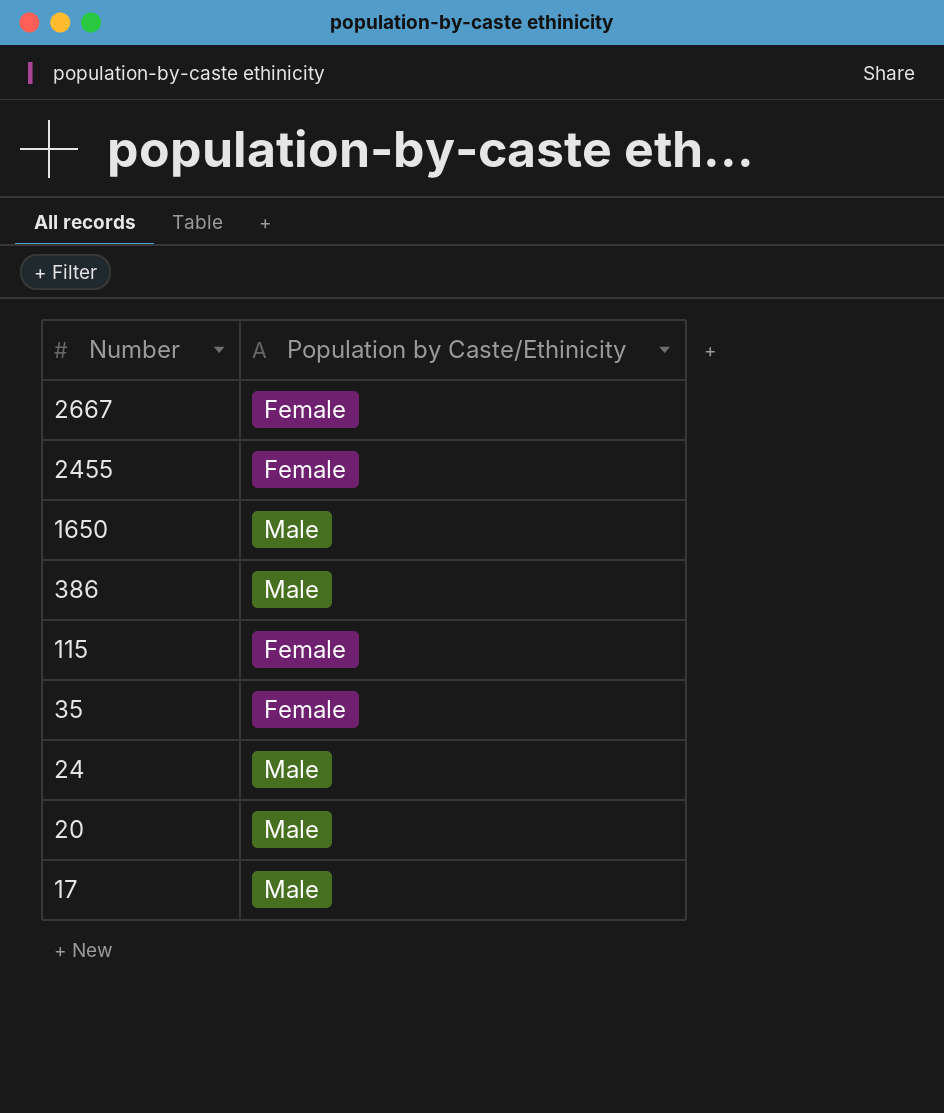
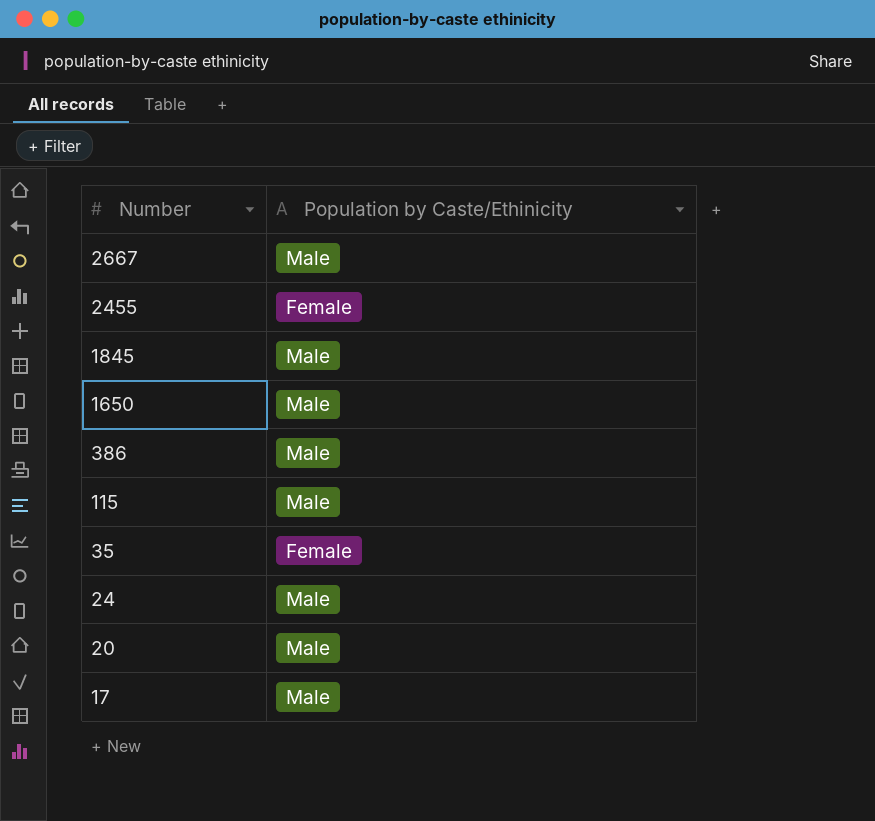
2667 | Population by Caste/Ethinicity: Female -> Male
row 1845: none -> Male
115 | Population by Caste/Ethinicity: Female -> Male

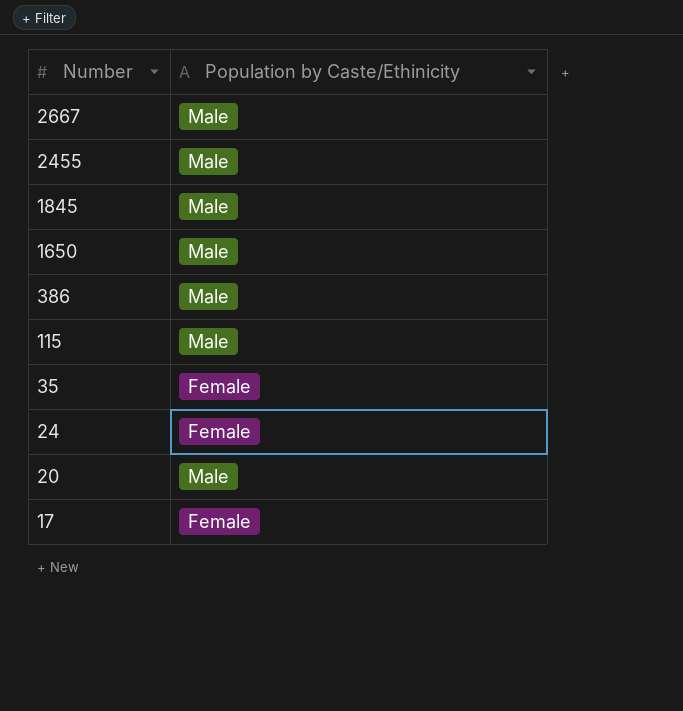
2455 | Population by Caste/Ethinicity: Female -> Male
24 | Population by Caste/Ethinicity: Male -> Female
17 | Population by Caste/Ethinicity: Male -> Female

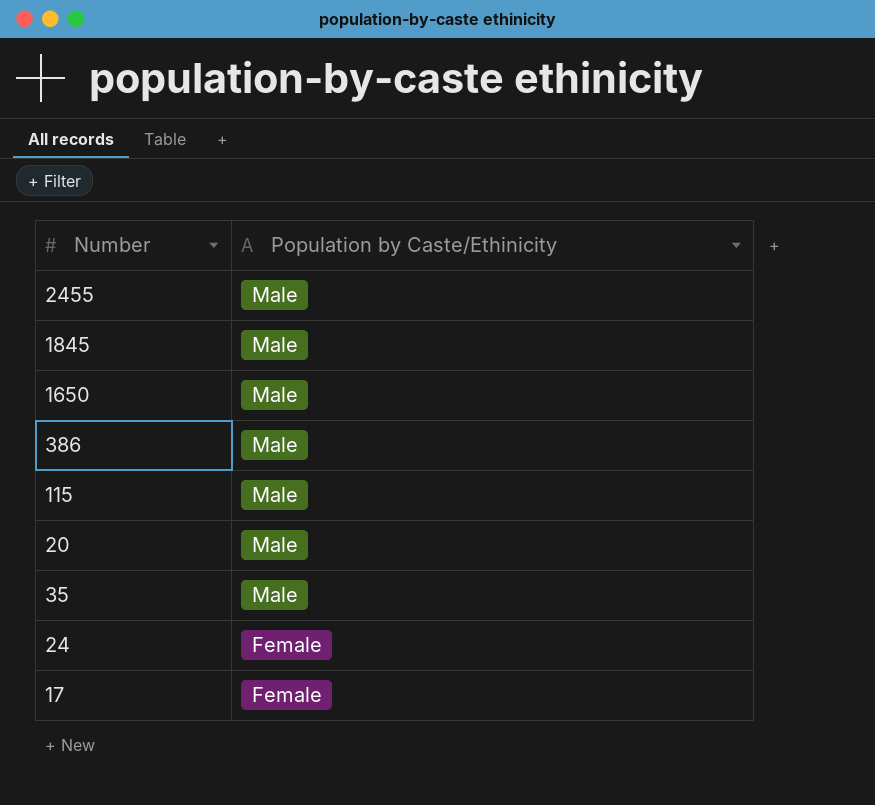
row order: Number descending -> Population by Caste/Ethinicity descending
row 2667: Male -> none
35 | Population by Caste/Ethinicity: Female -> Male

